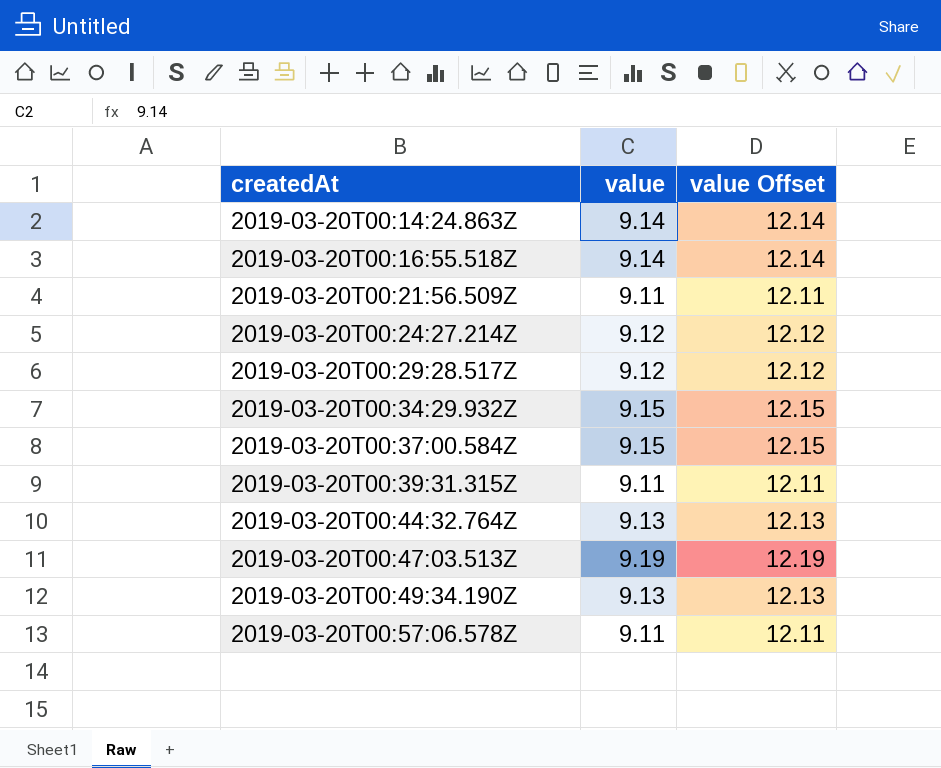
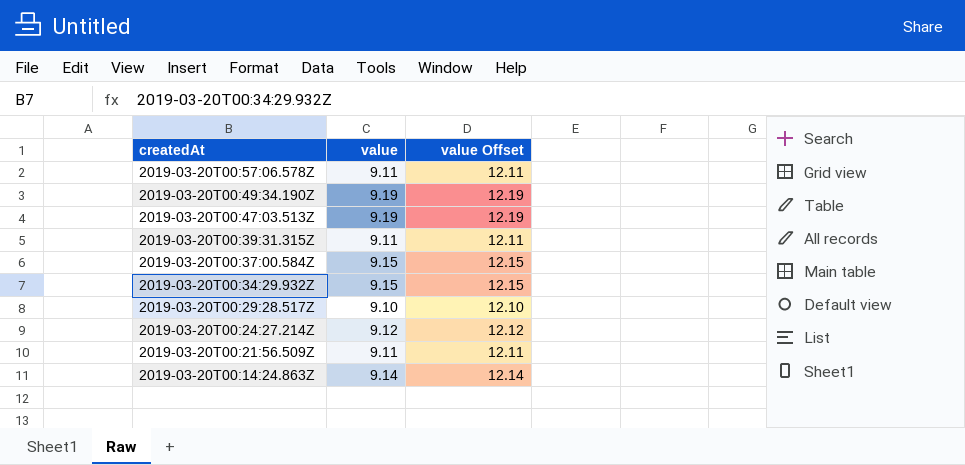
row order: createdAt ascending -> createdAt descending
row 2019-03-20T00:16:55.518Z: 9.14 | 12.14 -> none
row 2019-03-20T00:44:32.764Z: 9.13 | 12.13 -> none
2019-03-20T00:49:34.190Z | value: 9.13 -> 9.19
2019-03-20T00:49:34.190Z | value Offset: 12.13 -> 12.19
2019-03-20T00:29:28.517Z | value: 9.12 -> 9.10
2019-03-20T00:29:28.517Z | value Offset: 12.12 -> 12.10

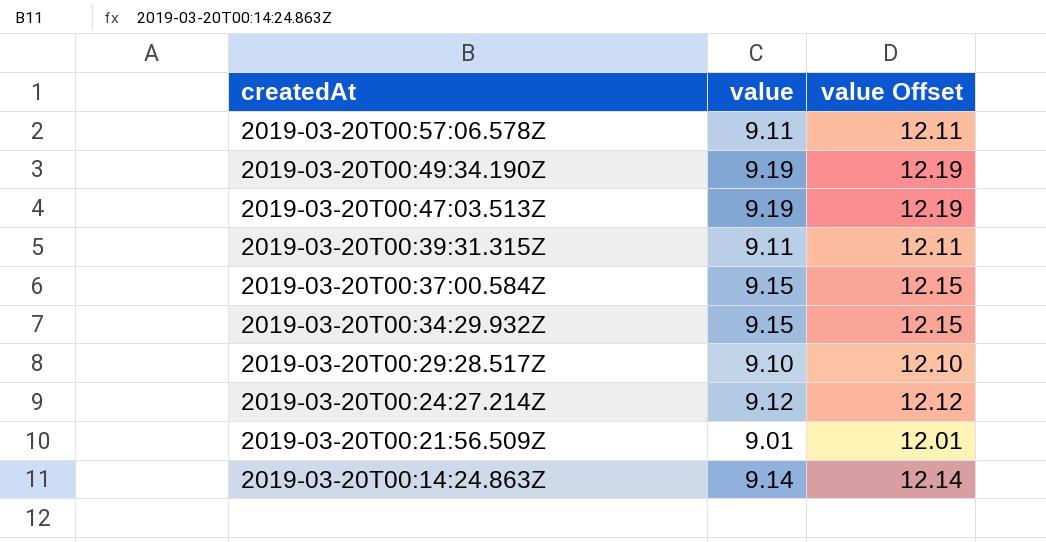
2019-03-20T00:21:56.509Z | value: 9.11 -> 9.01
2019-03-20T00:21:56.509Z | value Offset: 12.11 -> 12.01

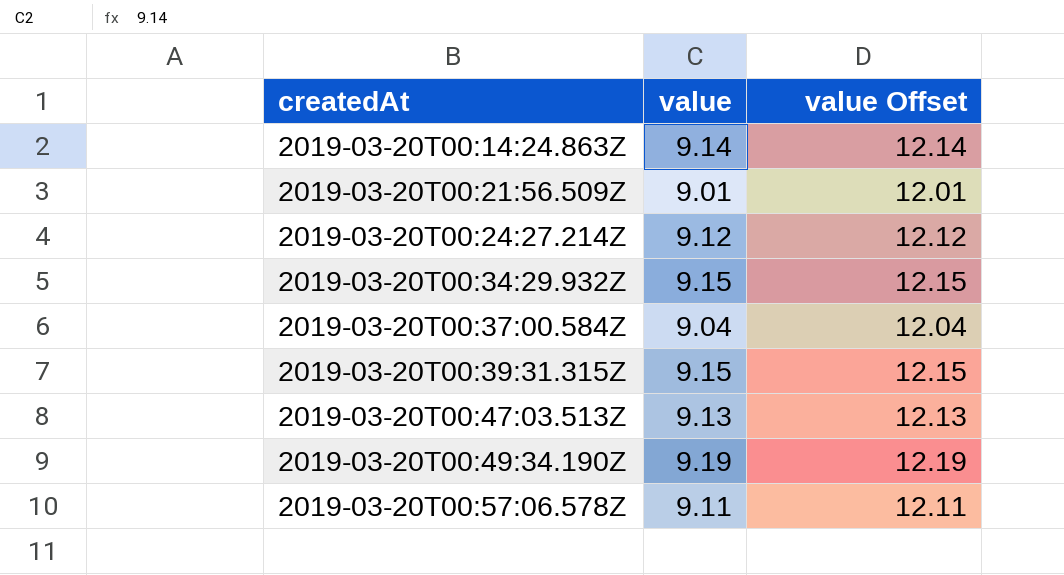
row order: createdAt descending -> createdAt ascending
row 2019-03-20T00:29:28.517Z: 9.10 | 12.10 -> none
2019-03-20T00:37:00.584Z | value: 9.15 -> 9.04
2019-03-20T00:37:00.584Z | value Offset: 12.15 -> 12.04
2019-03-20T00:39:31.315Z | value: 9.11 -> 9.15
2019-03-20T00:39:31.315Z | value Offset: 12.11 -> 12.15
2019-03-20T00:47:03.513Z | value: 9.19 -> 9.13
2019-03-20T00:47:03.513Z | value Offset: 12.19 -> 12.13

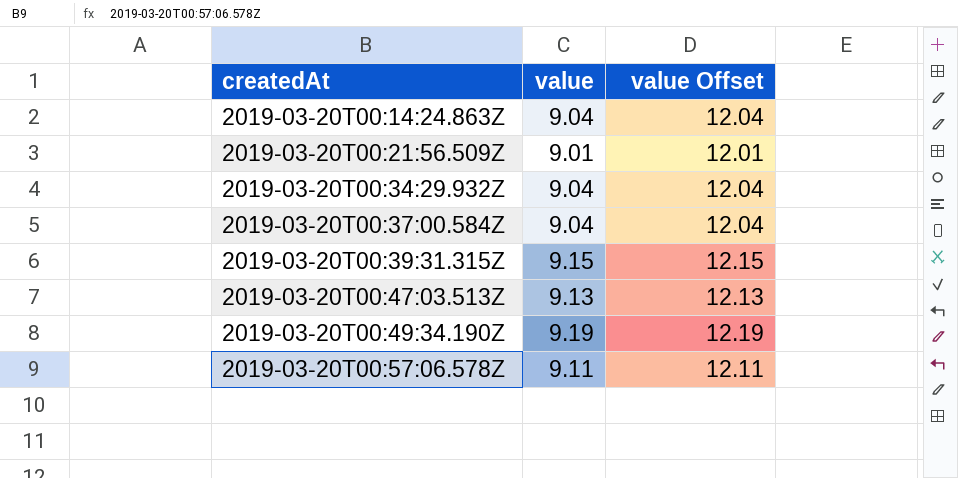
row 2019-03-20T00:24:27.214Z: 9.12 | 12.12 -> none
2019-03-20T00:14:24.863Z | value: 9.14 -> 9.04
2019-03-20T00:14:24.863Z | value Offset: 12.14 -> 12.04
2019-03-20T00:34:29.932Z | value: 9.15 -> 9.04
2019-03-20T00:34:29.932Z | value Offset: 12.15 -> 12.04

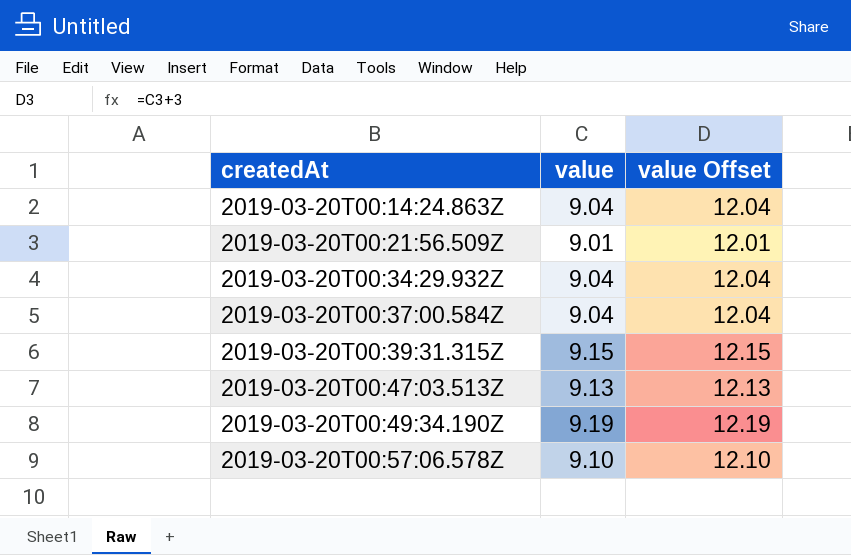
2019-03-20T00:57:06.578Z | value: 9.11 -> 9.10
2019-03-20T00:57:06.578Z | value Offset: 12.11 -> 12.10

